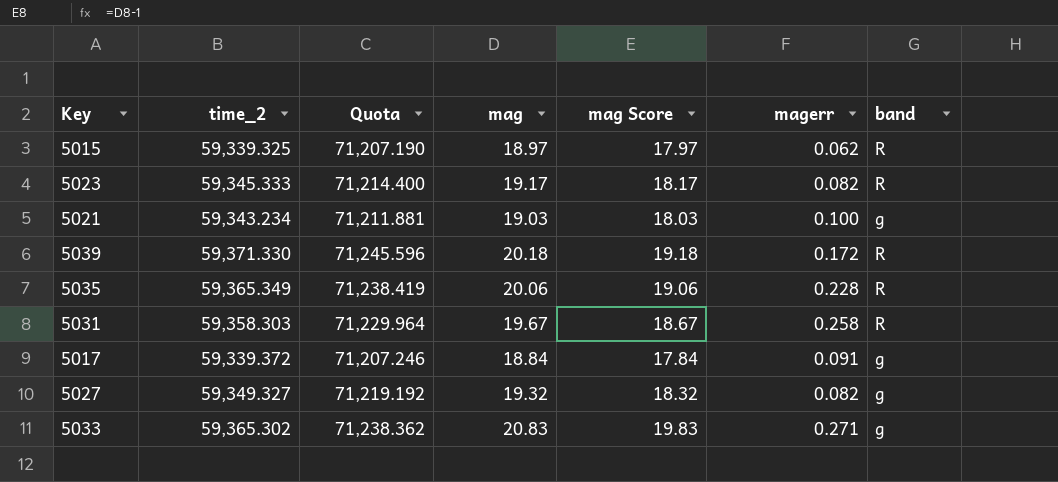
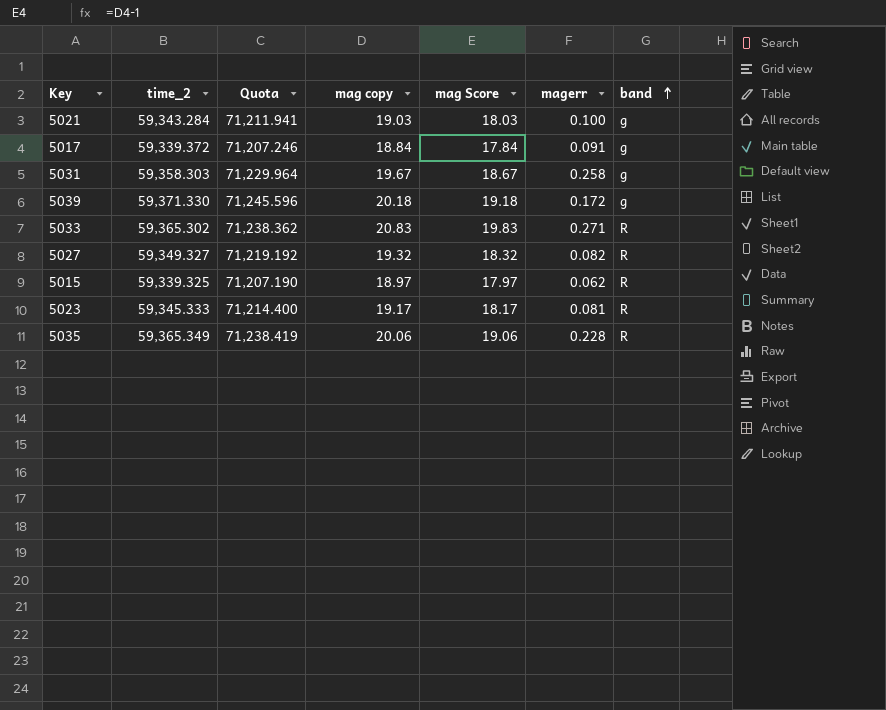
row order: none -> band ascending
column name: mag -> mag copy
5021 | time_2: 59,343.234 -> 59,343.284
5021 | Quota: 71,211.881 -> 71,211.941
5031 | band: R -> g
5039 | band: R -> g
5033 | band: g -> R
5027 | band: g -> R
5023 | magerr: 0.082 -> 0.081

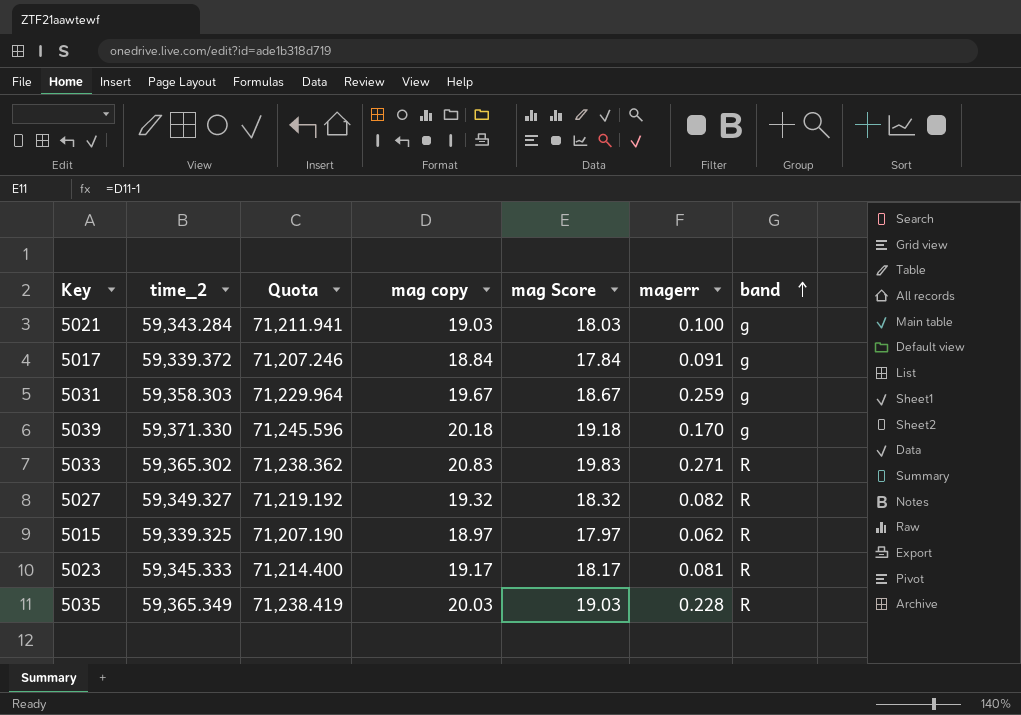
5031 | magerr: 0.258 -> 0.259
5039 | magerr: 0.172 -> 0.170
5035 | mag copy: 20.06 -> 20.03
5035 | mag Score: 19.06 -> 19.03

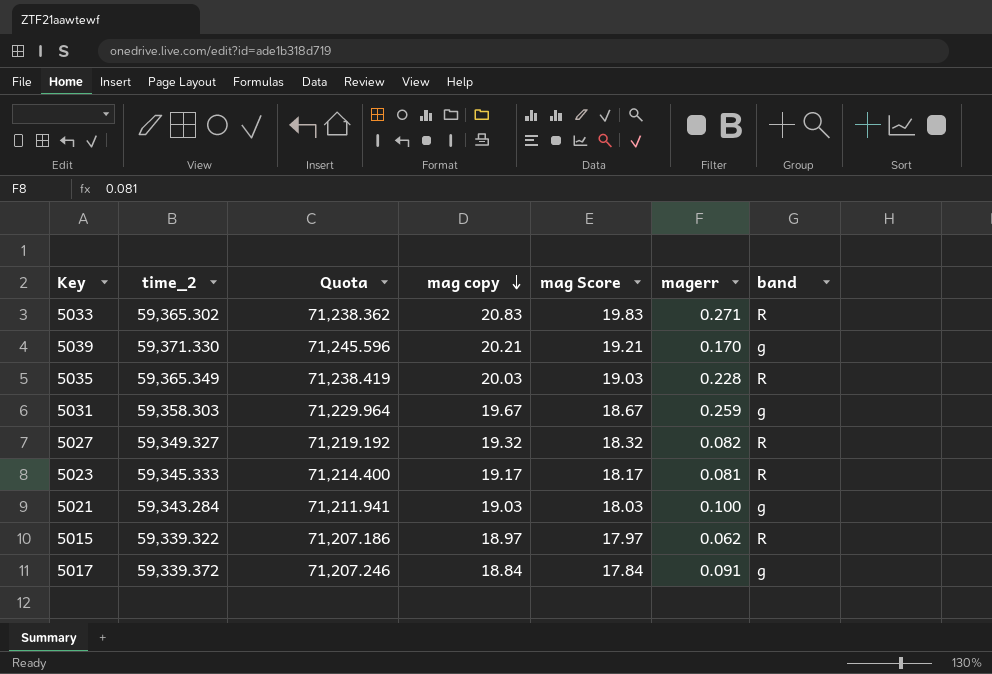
row order: band ascending -> mag copy descending
5039 | mag copy: 20.18 -> 20.21
5039 | mag Score: 19.18 -> 19.21
5015 | time_2: 59,339.325 -> 59,339.322
5015 | Quota: 71,207.190 -> 71,207.186

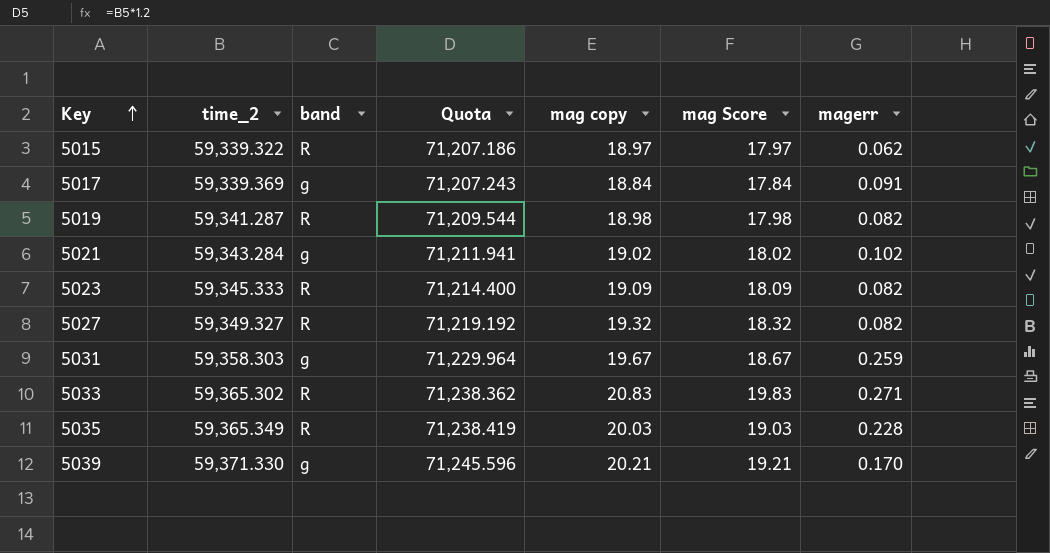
row order: mag copy descending -> Key ascending
column band | position: 7 -> 3
5017 | time_2: 59,339.372 -> 59,339.369
5017 | Quota: 71,207.246 -> 71,207.243
row 5019: none -> 59,341.287 | R | 71,209.544 | 18.98 | 17.98 | 0.082
5021 | mag copy: 19.03 -> 19.02
5021 | mag Score: 18.03 -> 18.02
5021 | magerr: 0.100 -> 0.102
5023 | mag copy: 19.17 -> 19.09
5023 | mag Score: 18.17 -> 18.09
5023 | magerr: 0.081 -> 0.082

